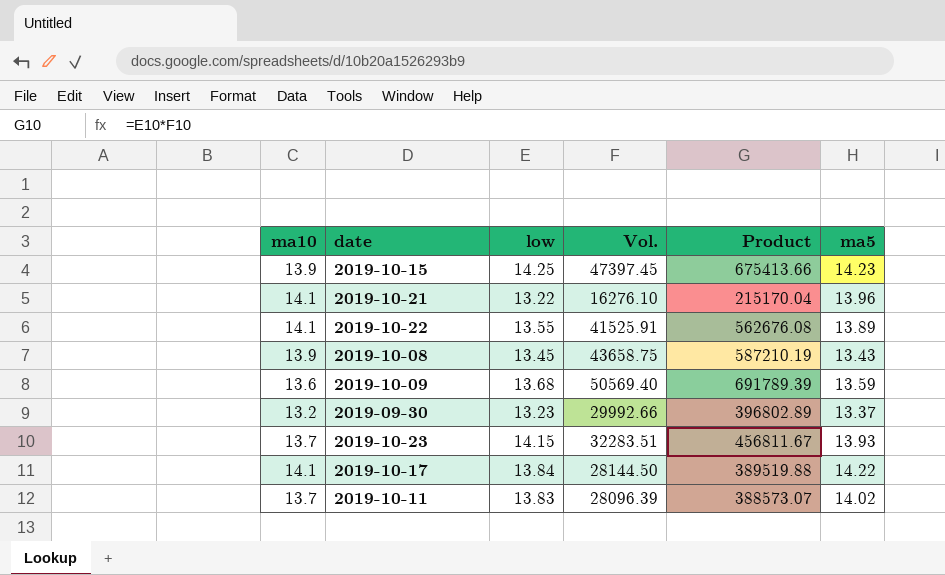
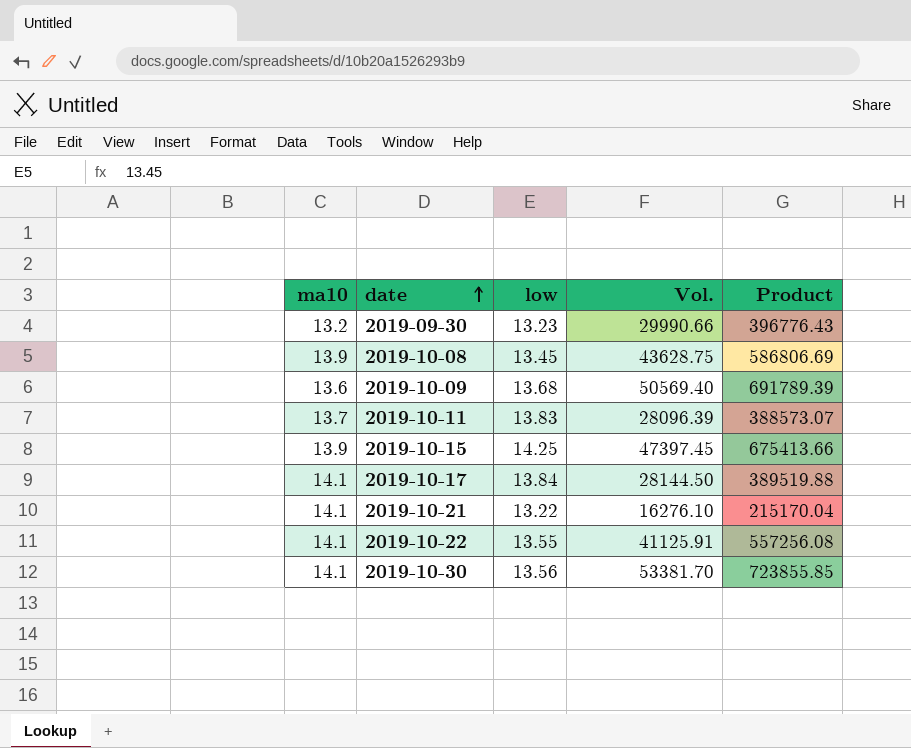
row order: none -> date ascending
column ma5 | position: 6 -> none
row 2019-10-23: 13.7 | 14.15 | 32283.51 | 456811.67 | 13.93 -> none
2019-09-30 | Vol.: 29992.66 -> 29990.66
2019-09-30 | Product: 396802.89 -> 396776.43
2019-10-08 | Vol.: 43658.75 -> 43628.75
2019-10-08 | Product: 587210.19 -> 586806.69
2019-10-22 | Vol.: 41525.91 -> 41125.91
2019-10-22 | Product: 562676.08 -> 557256.08
row 2019-10-30: none -> 14.1 | 13.56 | 53381.70 | 723855.85

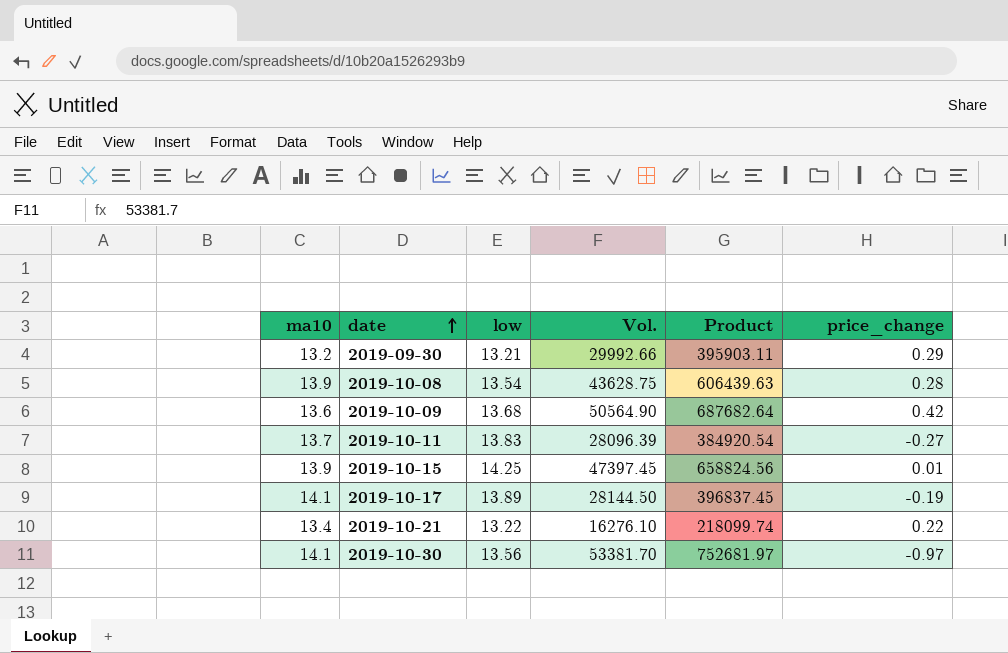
column Product | formula: [low] * [Vol.] -> [ma10] * [Vol.]
column price_change | position: none -> 6
row 2019-10-22: 14.1 | 13.55 | 41125.91 | 557256.08 -> none
2019-09-30 | low: 13.23 -> 13.21
2019-09-30 | Vol.: 29990.66 -> 29992.66
2019-10-08 | low: 13.45 -> 13.54
2019-10-09 | Vol.: 50569.40 -> 50564.90
2019-10-17 | low: 13.84 -> 13.89
2019-10-21 | ma10: 14.1 -> 13.4

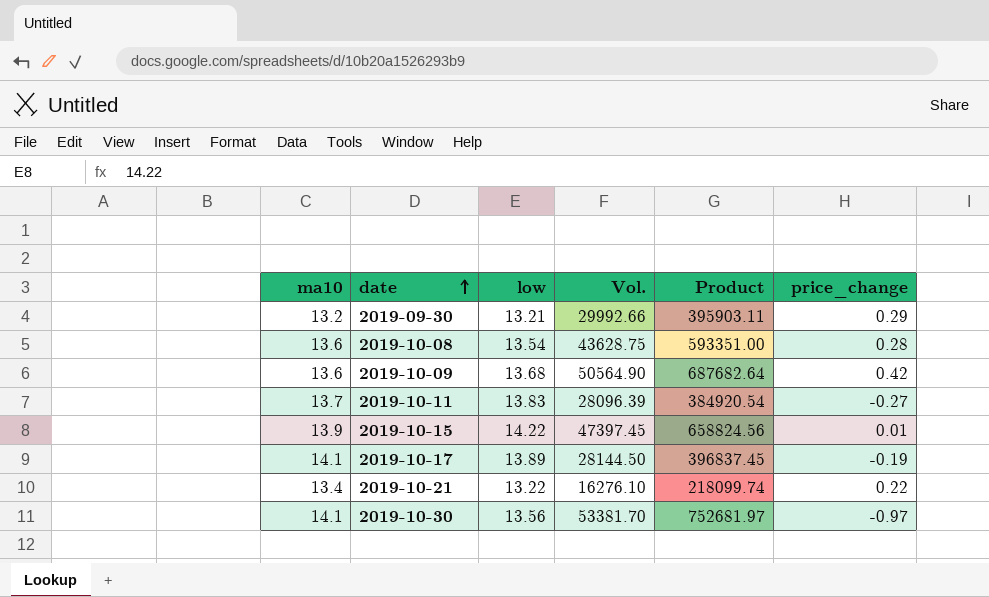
2019-10-08 | ma10: 13.9 -> 13.6
2019-10-08 | Product: 606439.63 -> 593351.00
2019-10-15 | low: 14.25 -> 14.22

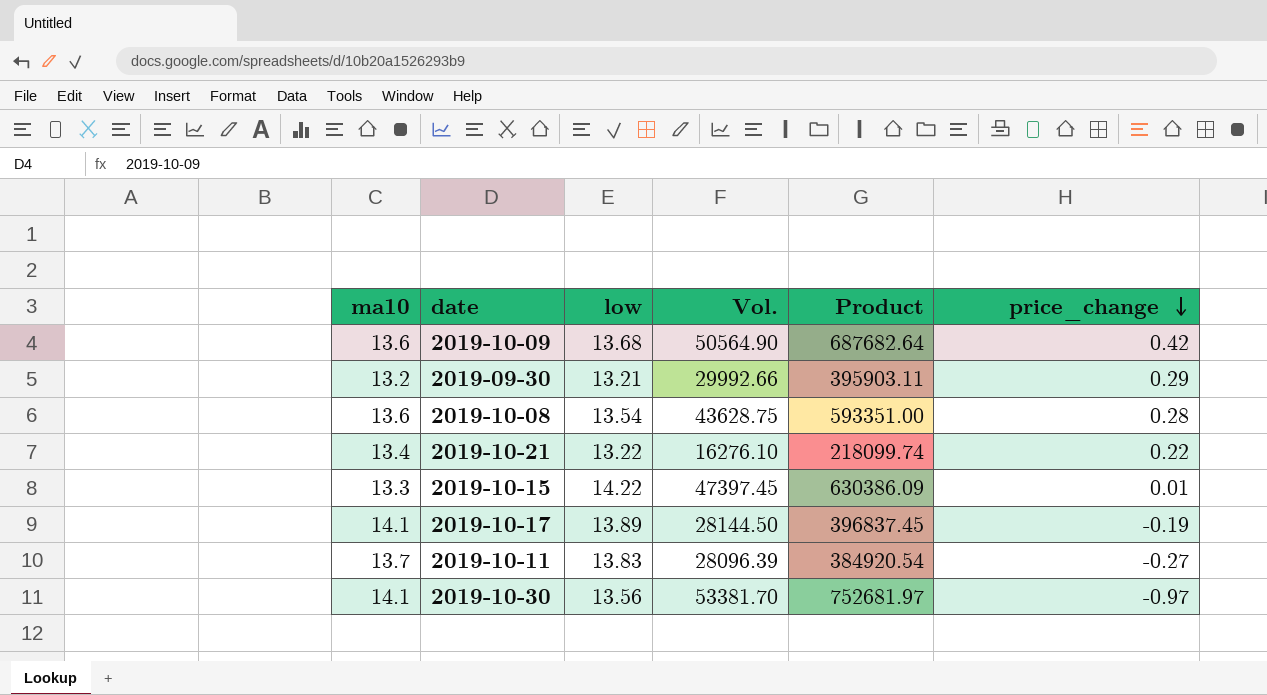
row order: date ascending -> price_change descending
2019-10-15 | ma10: 13.9 -> 13.3
2019-10-15 | Product: 658824.56 -> 630386.09

